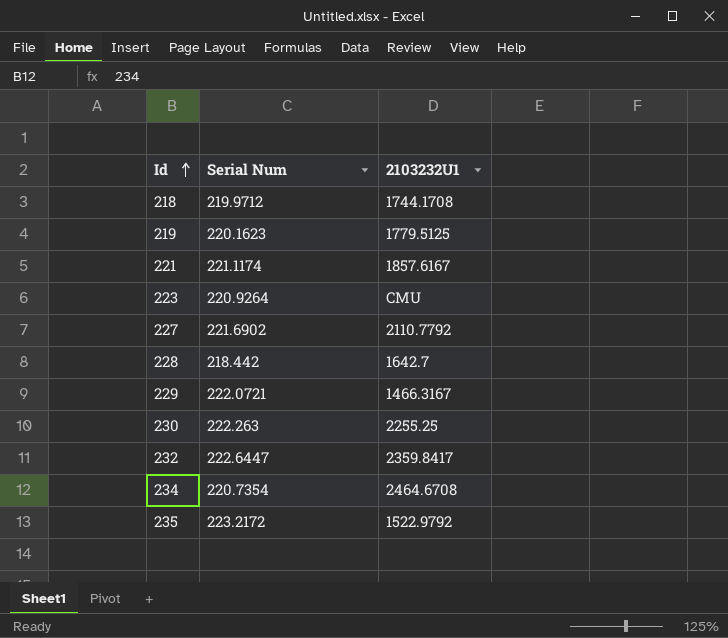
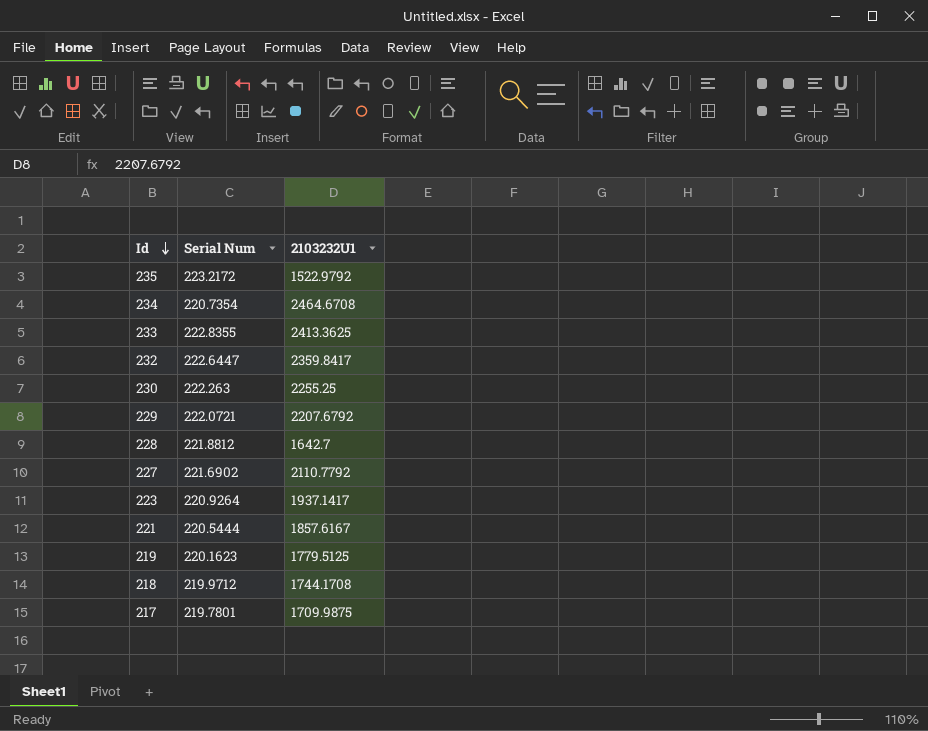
row order: Id ascending -> Id descending
row 233: none -> 222.8355 | 2413.3625
229 | 2103232U1: 1466.3167 -> 2207.6792
228 | Serial Num: 218.442 -> 221.8812
223 | 2103232U1: CMU -> 1937.1417
221 | Serial Num: 221.1174 -> 220.5444
row 217: none -> 219.7801 | 1709.9875

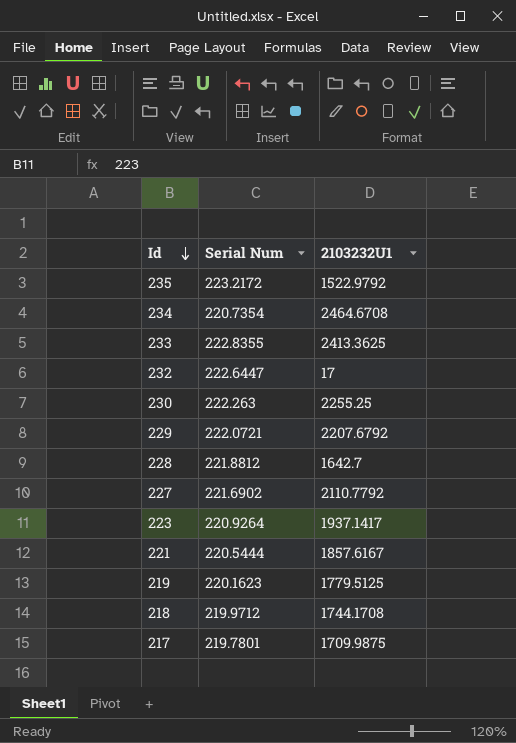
232 | 2103232U1: 2359.8417 -> 17

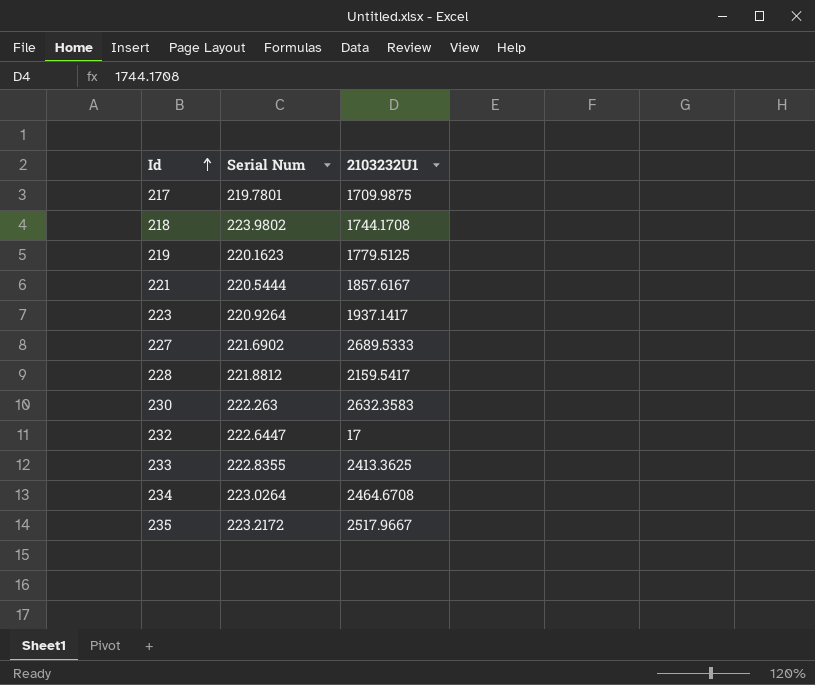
row order: Id descending -> Id ascending
row 229: 222.0721 | 2207.6792 -> none
218 | Serial Num: 219.9712 -> 223.9802
227 | 2103232U1: 2110.7792 -> 2689.5333
228 | 2103232U1: 1642.7 -> 2159.5417
230 | 2103232U1: 2255.25 -> 2632.3583
234 | Serial Num: 220.7354 -> 223.0264
235 | 2103232U1: 1522.9792 -> 2517.9667

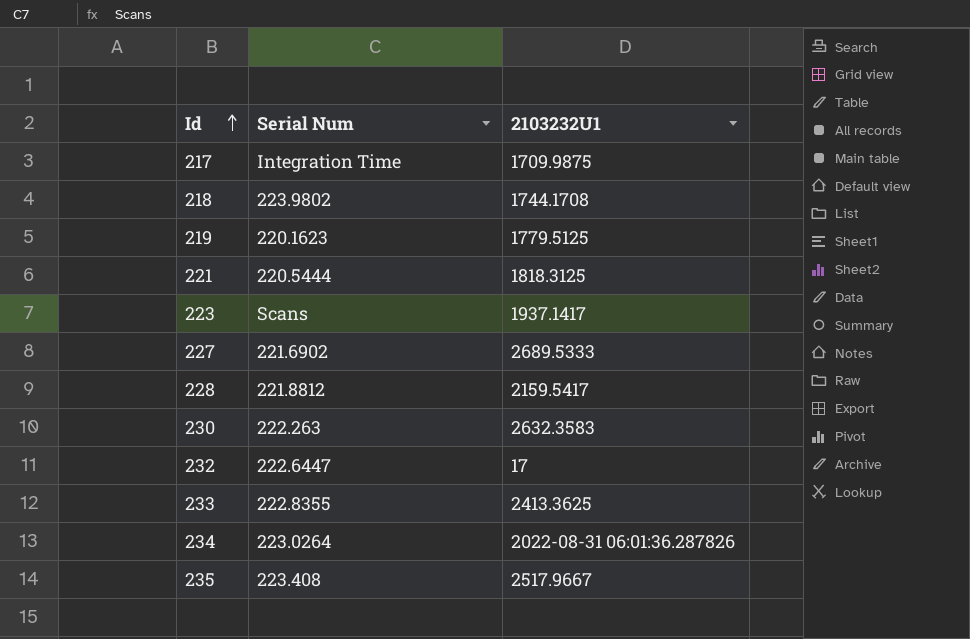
217 | Serial Num: 219.7801 -> Integration Time
221 | 2103232U1: 1857.6167 -> 1818.3125
223 | Serial Num: 220.9264 -> Scans
234 | 2103232U1: 2464.6708 -> 2022-08-31 06:01:36.287826
235 | Serial Num: 223.2172 -> 223.408

